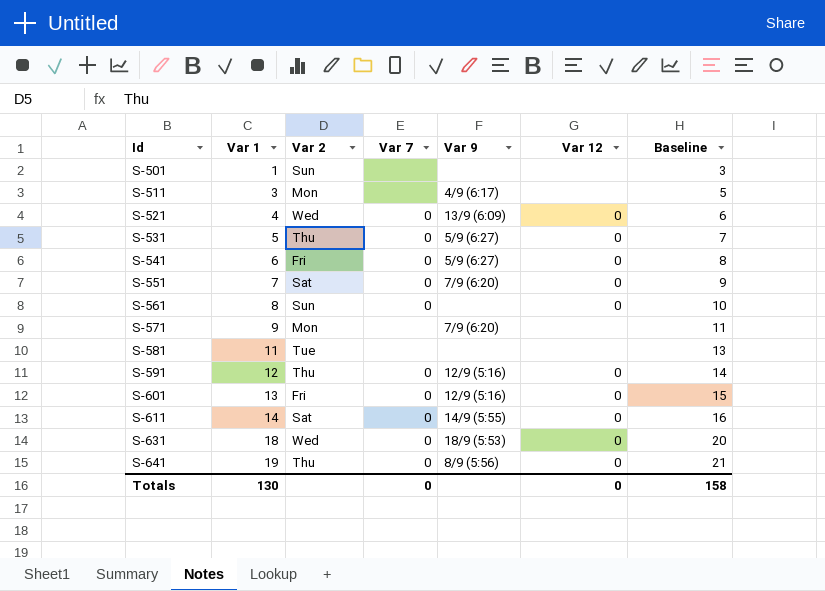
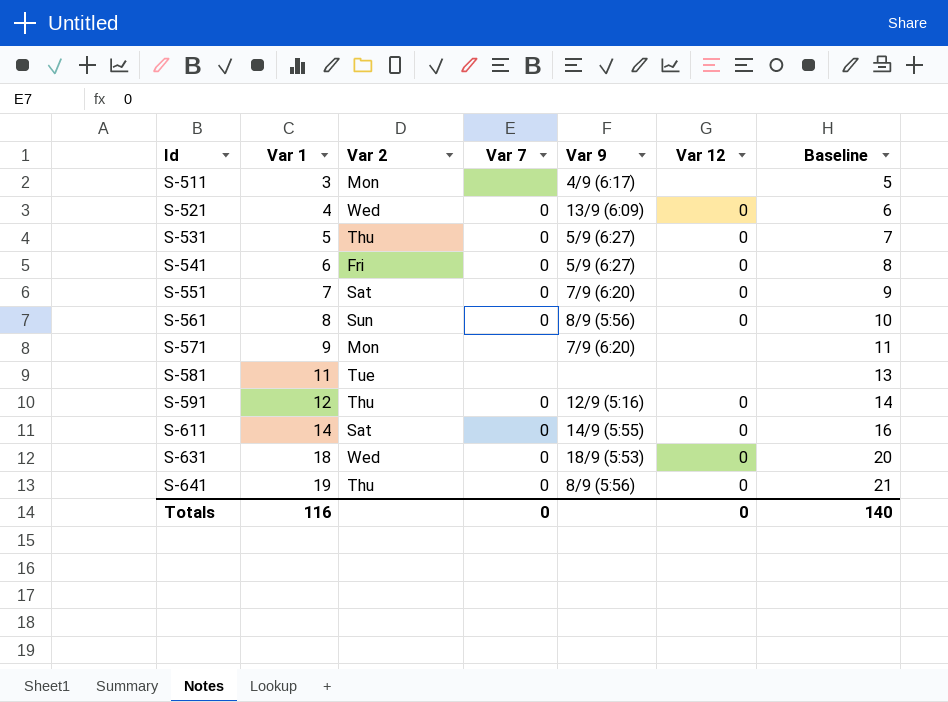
row S-501: 1 | Sun | none | none | none | 3 -> none
row S-601: 13 | Fri | 0 | 12/9 (5:16) | 0 | 15 -> none
S-561 | Var 9: none -> 8/9 (5:56)
Totals | Var 1: 130 -> 116
Totals | Baseline: 158 -> 140

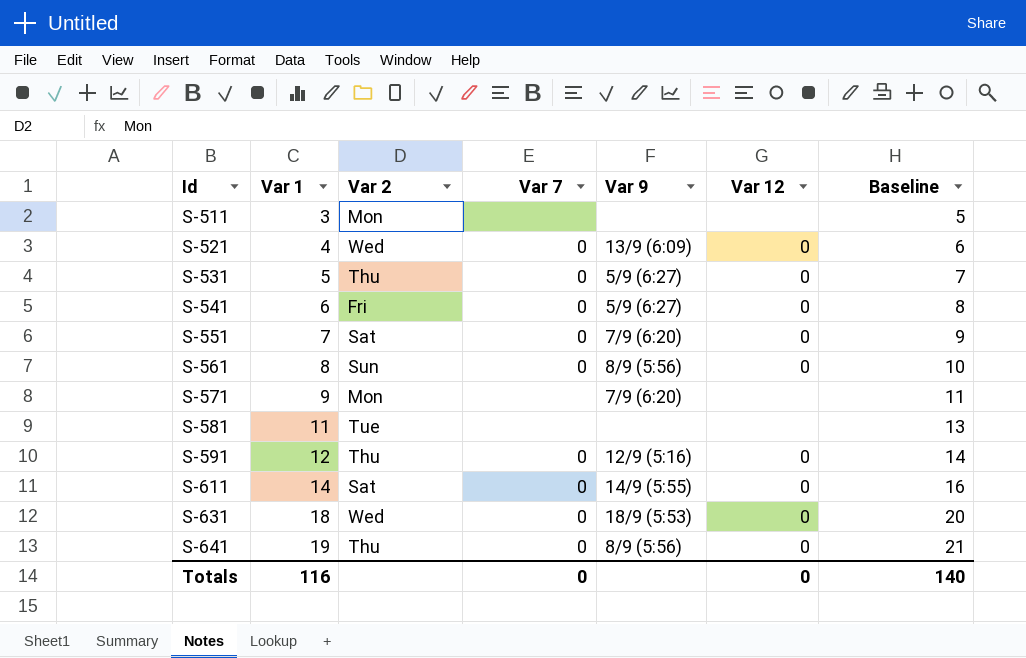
S-511 | Var 9: 4/9 (6:17) -> none

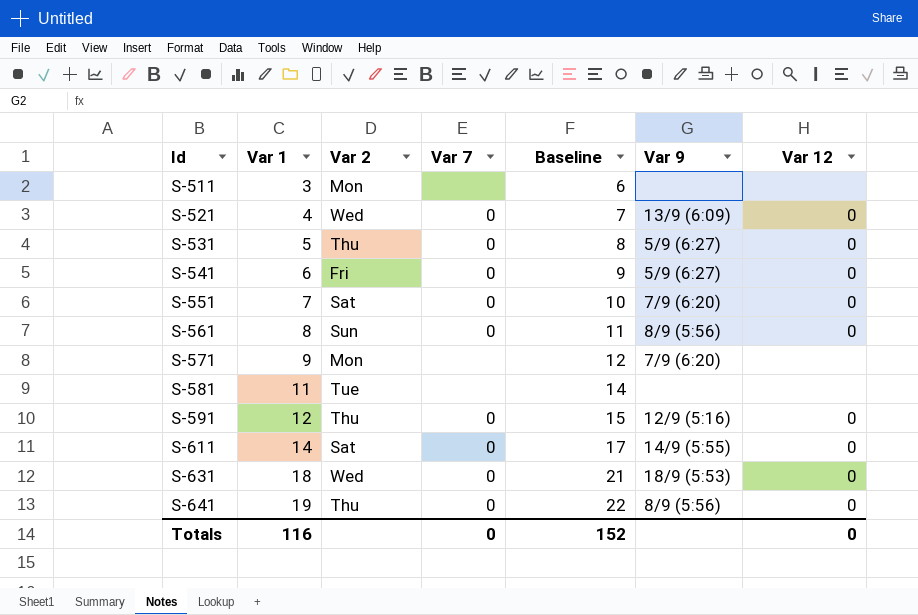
column Baseline | formula: [Var 1] + 2 -> [Var 1] + 3
column Baseline | position: 7 -> 5
Totals | Baseline: 140 -> 152

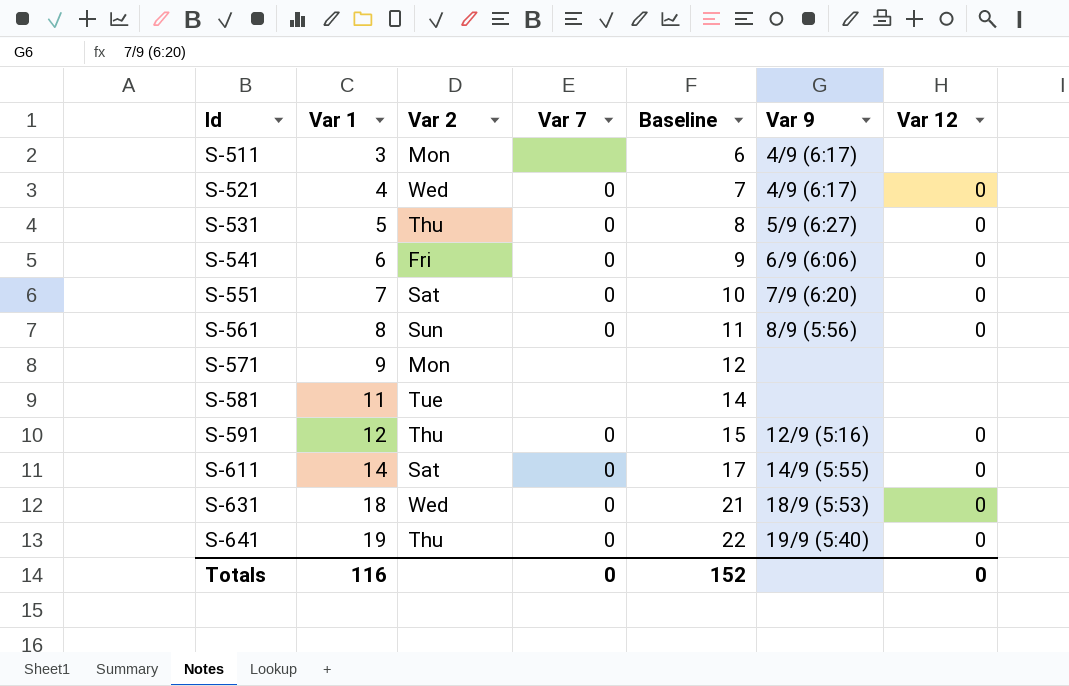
S-511 | Var 9: none -> 4/9 (6:17)
S-521 | Var 9: 13/9 (6:09) -> 4/9 (6:17)
S-541 | Var 9: 5/9 (6:27) -> 6/9 (6:06)
S-571 | Var 9: 7/9 (6:20) -> none
S-641 | Var 9: 8/9 (5:56) -> 19/9 (5:40)

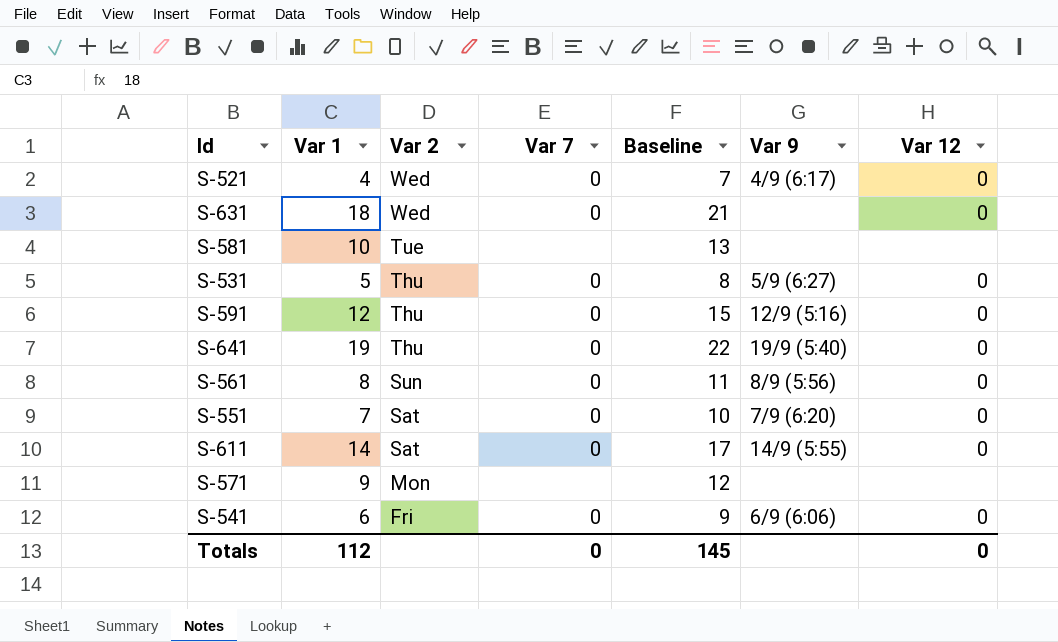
row order: Id ascending -> Var 2 descending
row S-511: 3 | Mon | none | 6 | 4/9 (6:17) | none -> none
S-631 | Var 9: 18/9 (5:53) -> none
S-581 | Var 1: 11 -> 10
S-581 | Baseline: 14 -> 13
Totals | Var 1: 116 -> 112
Totals | Baseline: 152 -> 145

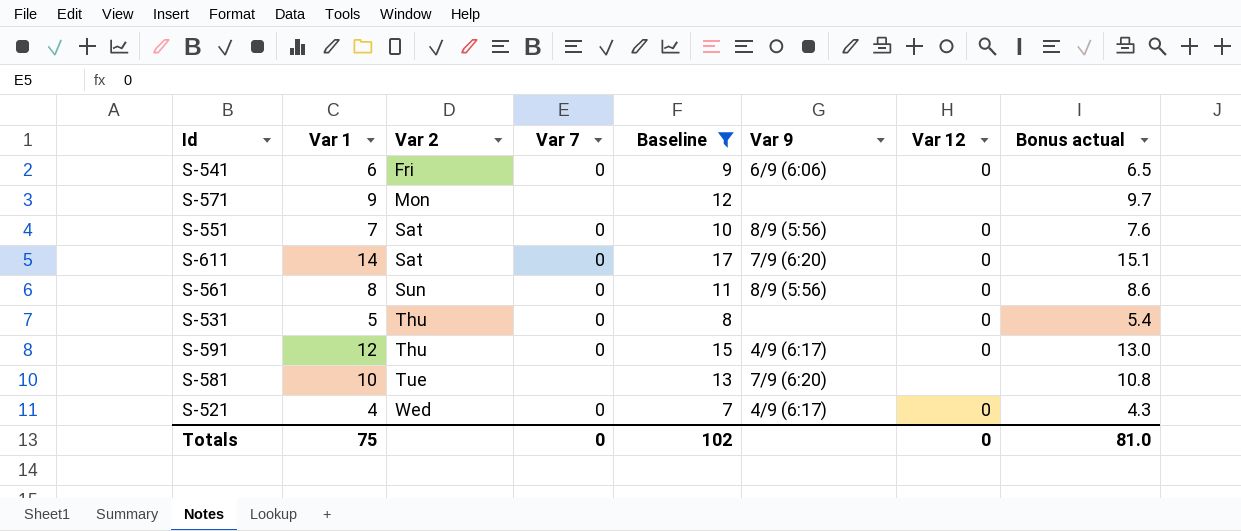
filter: none -> Baseline <= 17
row order: Var 2 descending -> Var 2 ascending
column Bonus actual | formula: none -> [Var 1] * 1.08
S-551 | Var 9: 7/9 (6:20) -> 8/9 (5:56)
S-611 | Var 9: 14/9 (5:55) -> 7/9 (6:20)
S-531 | Var 9: 5/9 (6:27) -> none
S-591 | Var 9: 12/9 (5:16) -> 4/9 (6:17)
S-581 | Var 9: none -> 7/9 (6:20)
Totals | Var 1: 112 -> 75
Totals | Baseline: 145 -> 102

